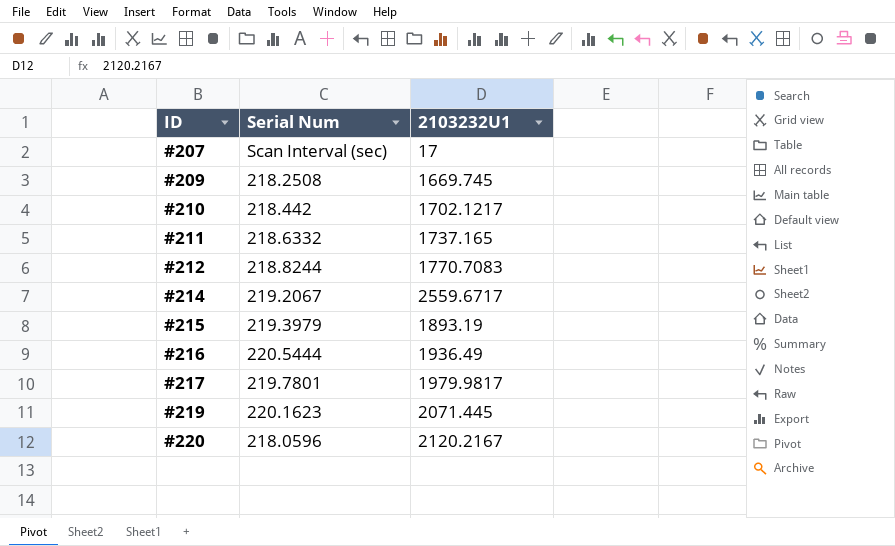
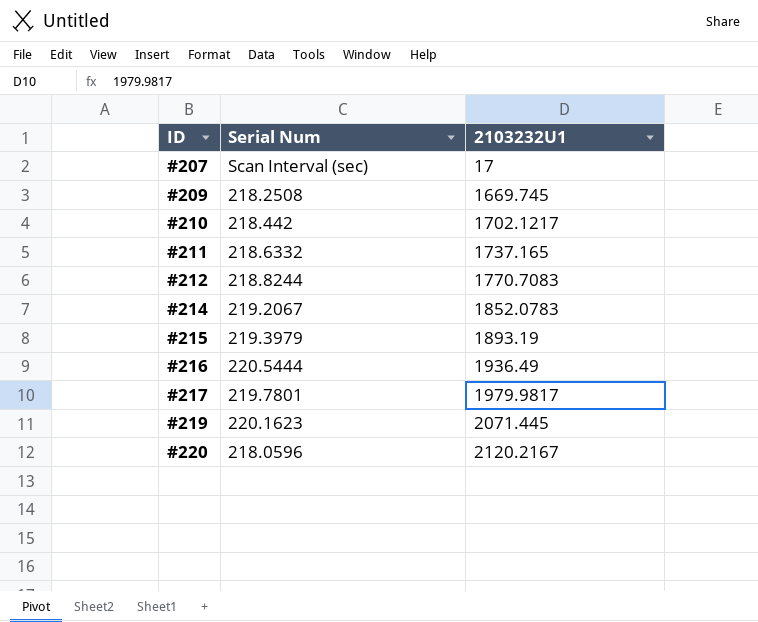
#214 | 2103232U1: 2559.6717 -> 1852.0783

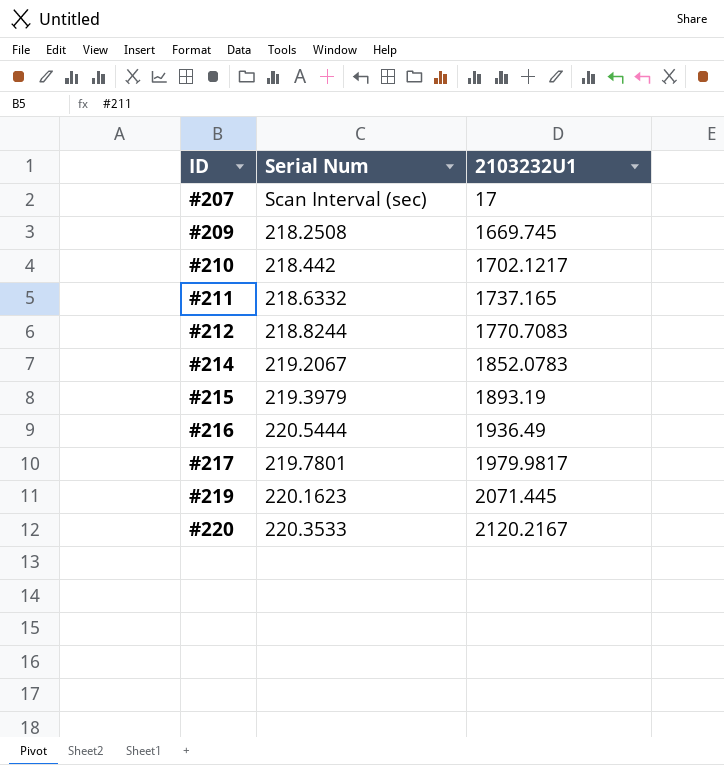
#220 | Serial Num: 218.0596 -> 220.3533

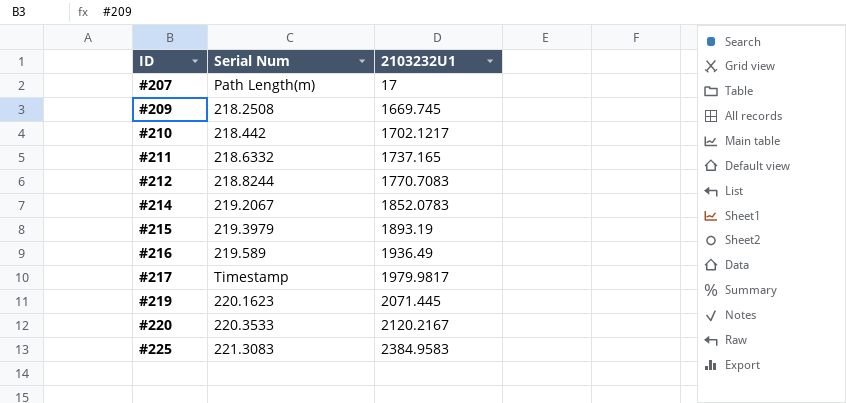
#207 | Serial Num: Scan Interval (sec) -> Path Length(m)
#216 | Serial Num: 220.5444 -> 219.589
#217 | Serial Num: 219.7801 -> Timestamp
row #225: none -> 221.3083 | 2384.9583

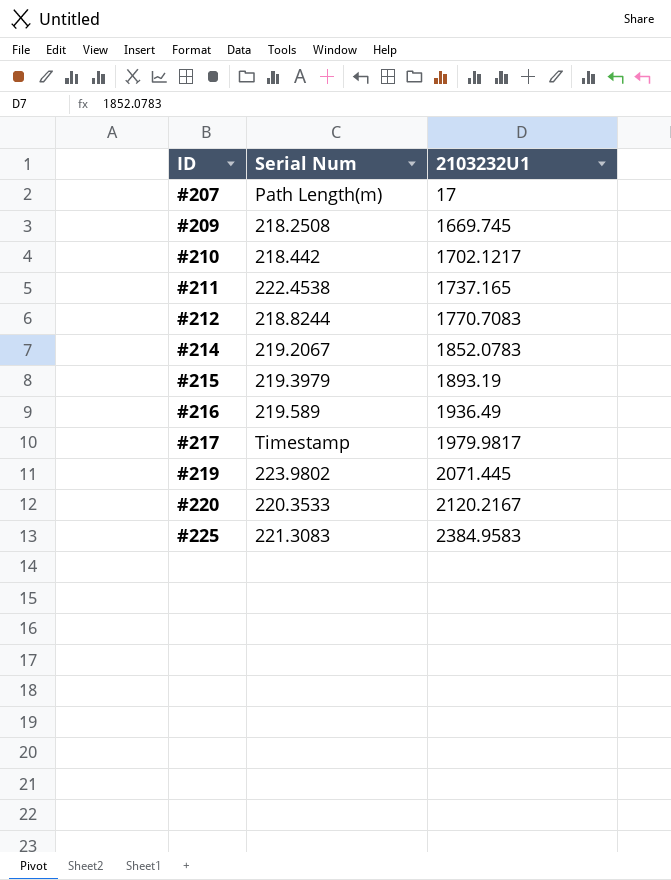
#211 | Serial Num: 218.6332 -> 222.4538
#219 | Serial Num: 220.1623 -> 223.9802

